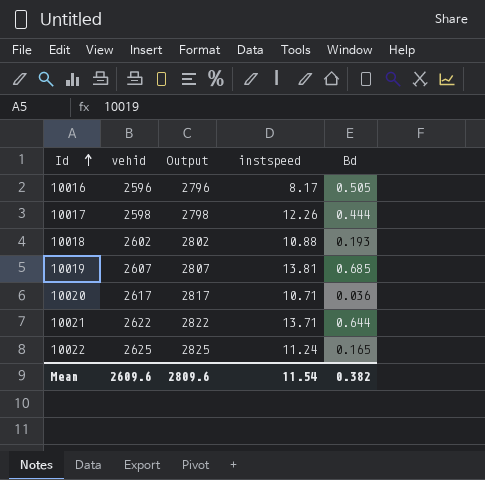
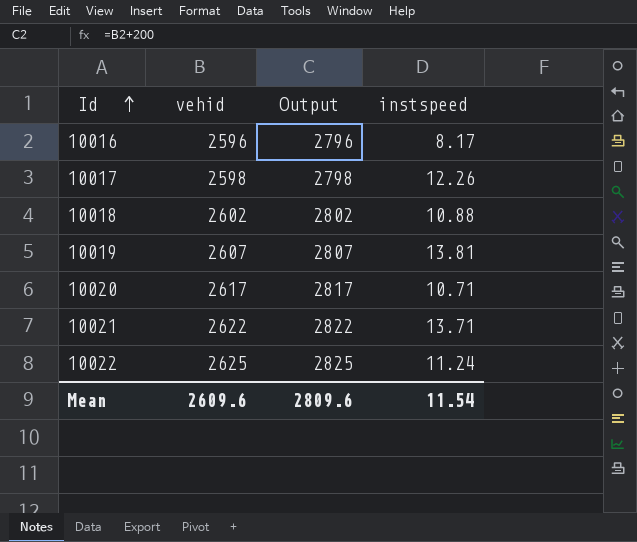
column Bd | position: 5 -> none

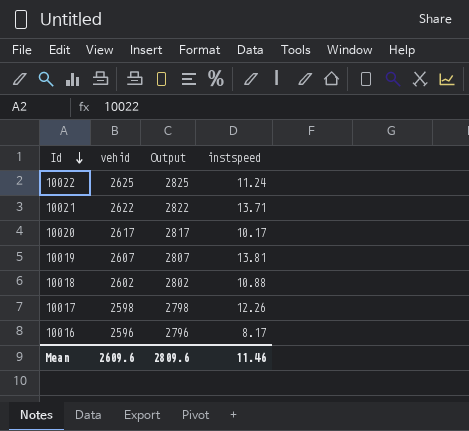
row order: Id ascending -> Id descending
10020 | instspeed: 10.71 -> 10.17
Mean | instspeed: 11.54 -> 11.46

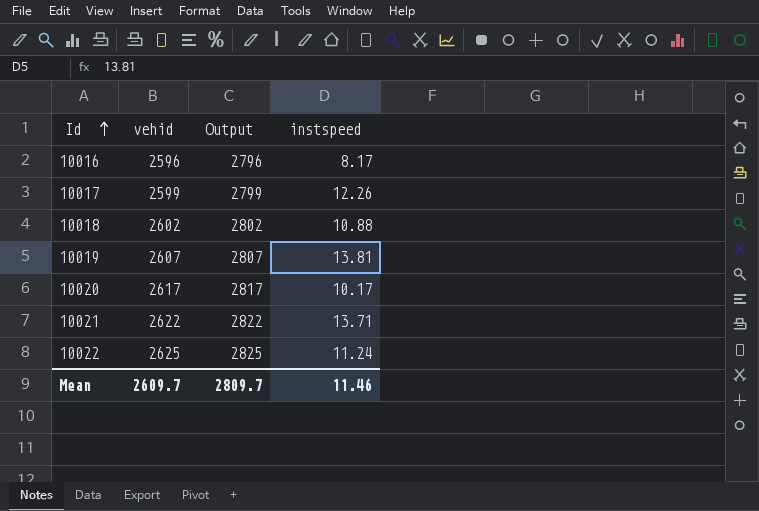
row order: Id descending -> Id ascending
10017 | vehid: 2598 -> 2599
10017 | Output: 2798 -> 2799
Mean | vehid: 2609.6 -> 2609.7
Mean | Output: 2809.6 -> 2809.7

